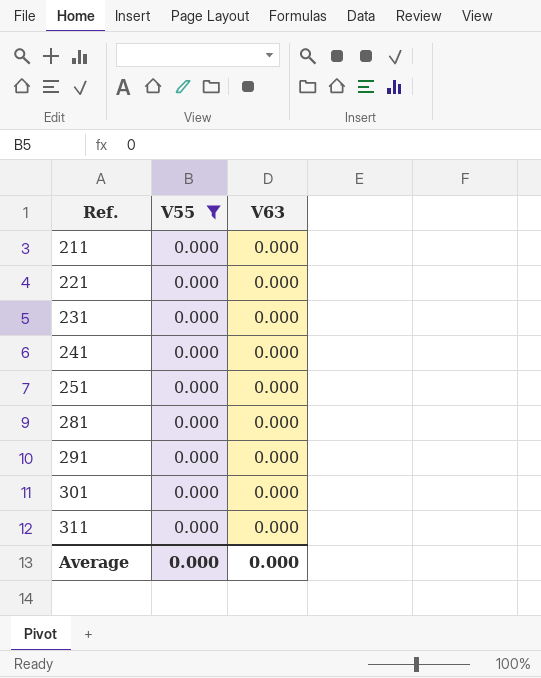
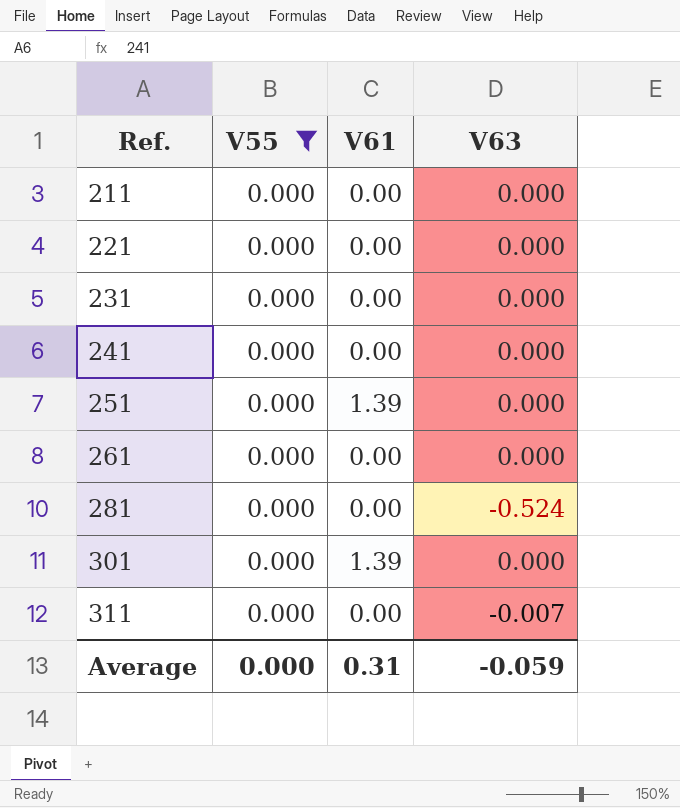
column V61 | position: none -> 3
row 291: 0.000 | 0.000 -> none
row 261: none -> 0.000 | 0.00 | 0.000
281 | V63: 0.000 -> -0.524
311 | V63: 0.000 -> -0.007
Average | V63: 0.000 -> -0.059

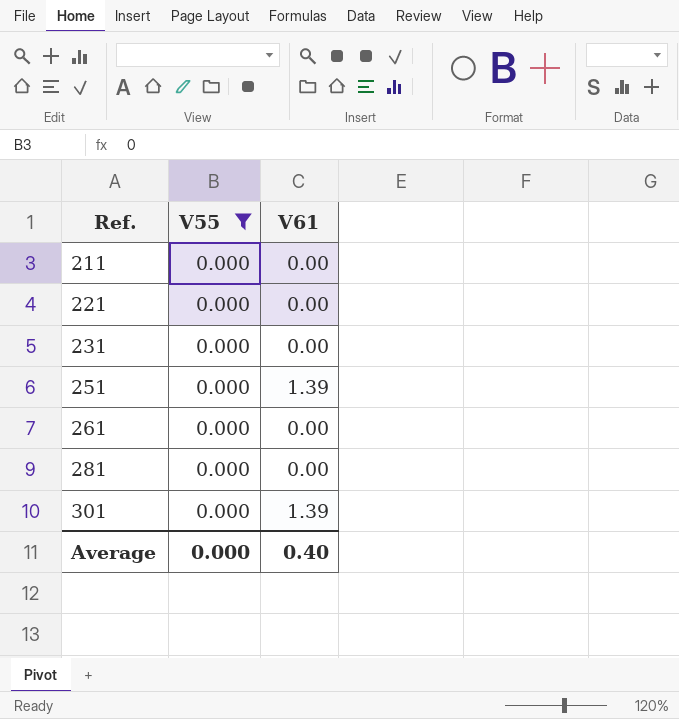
column V63 | position: 4 -> none
row 241: 0.000 | 0.00 | 0.000 -> none
row 311: 0.000 | 0.00 | -0.007 -> none
Average | V61: 0.31 -> 0.40

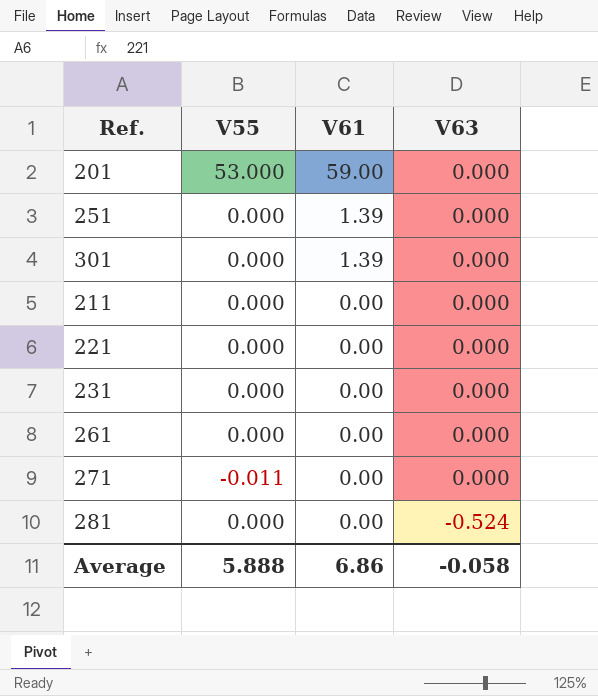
filter: V55 = 0.000 -> none
row order: Ref. ascending -> V61 descending
column V63 | position: none -> 4
Average | V55: 0.000 -> 5.888
Average | V61: 0.40 -> 6.86

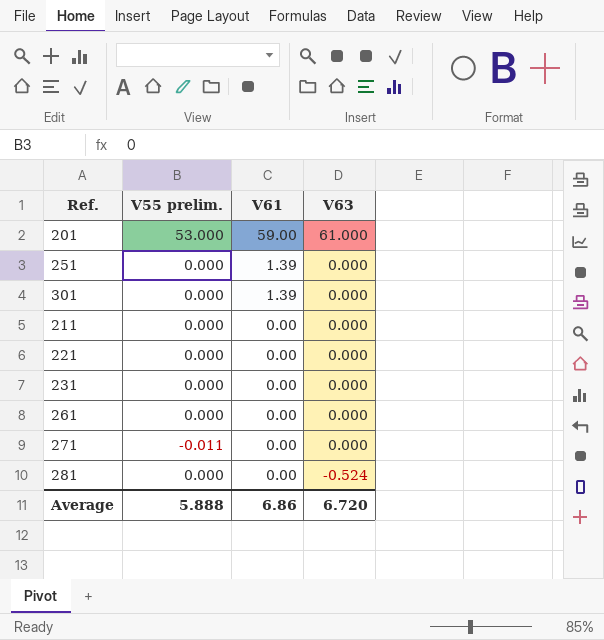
column name: V55 -> V55 prelim.
201 | V63: 0.000 -> 61.000
Average | V63: -0.058 -> 6.720

